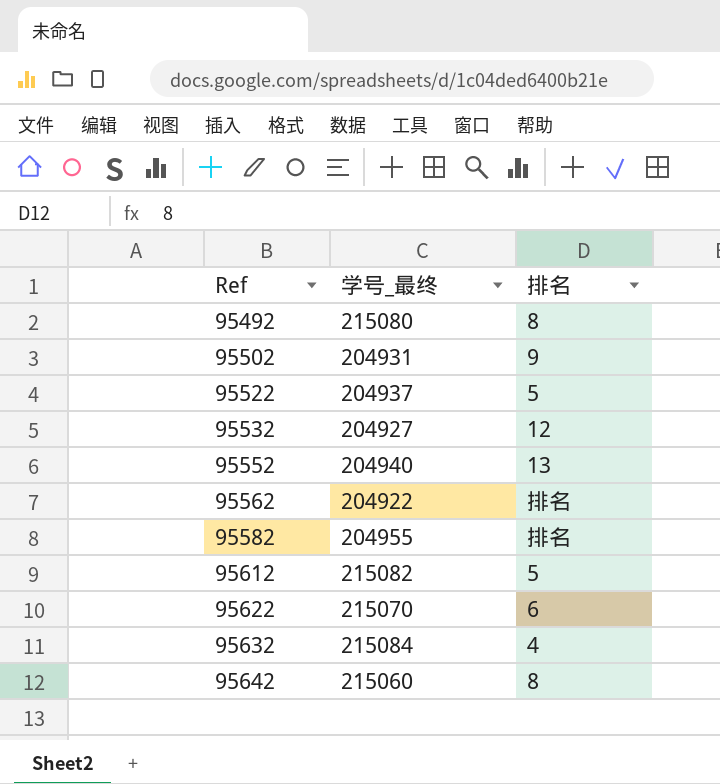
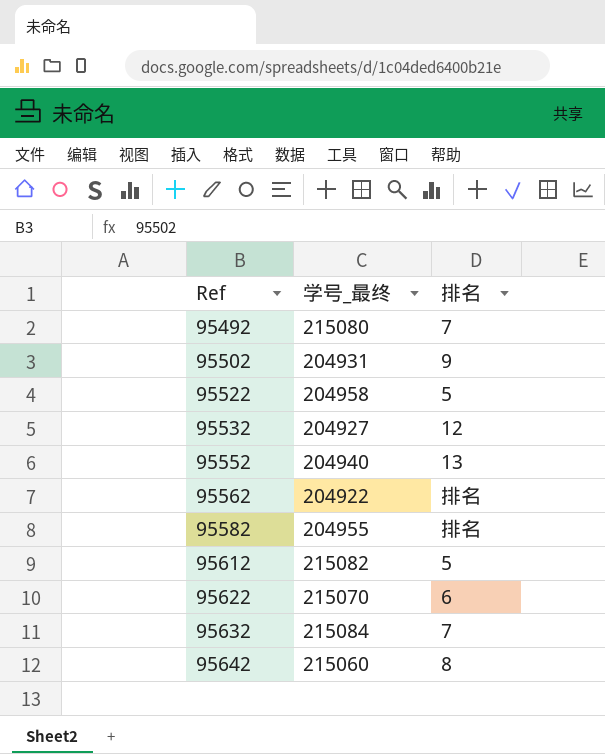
95492 | 排名: 8 -> 7
95522 | 学号_最终: 204937 -> 204958
95632 | 排名: 4 -> 7

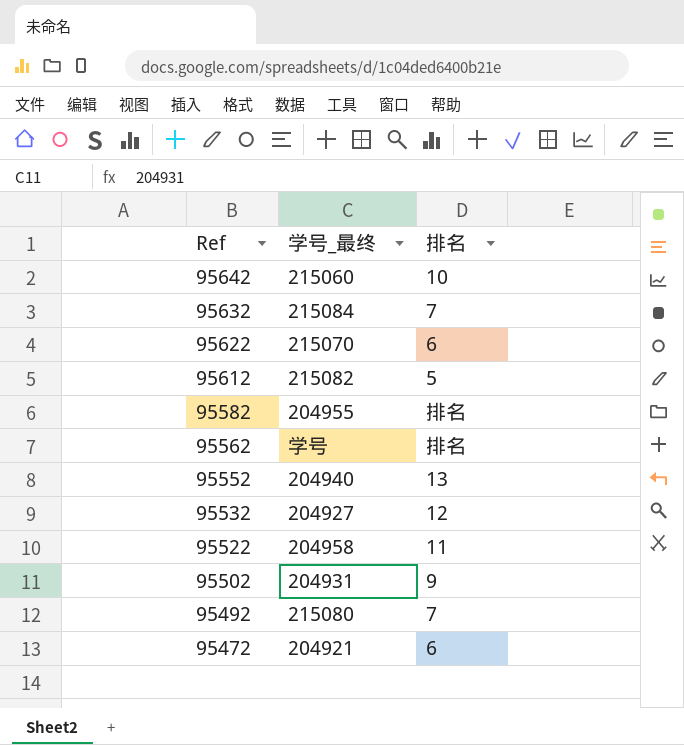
row order: Ref ascending -> Ref descending
95642 | 排名: 8 -> 10
95562 | 学号_最终: 204922 -> 学号
95522 | 排名: 5 -> 11
row 95472: none -> 204921 | 6

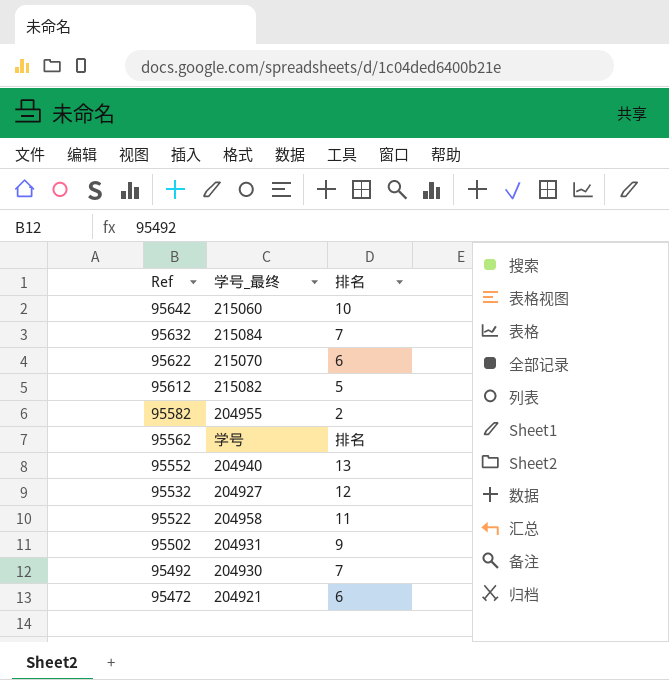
95582 | 排名: 排名 -> 2
95492 | 学号_最终: 215080 -> 204930

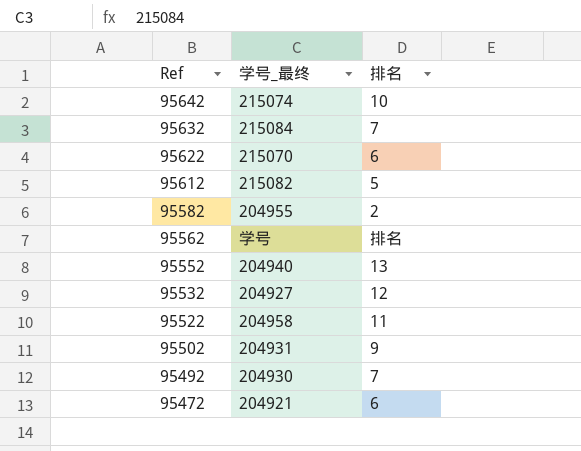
95642 | 学号_最终: 215060 -> 215074

